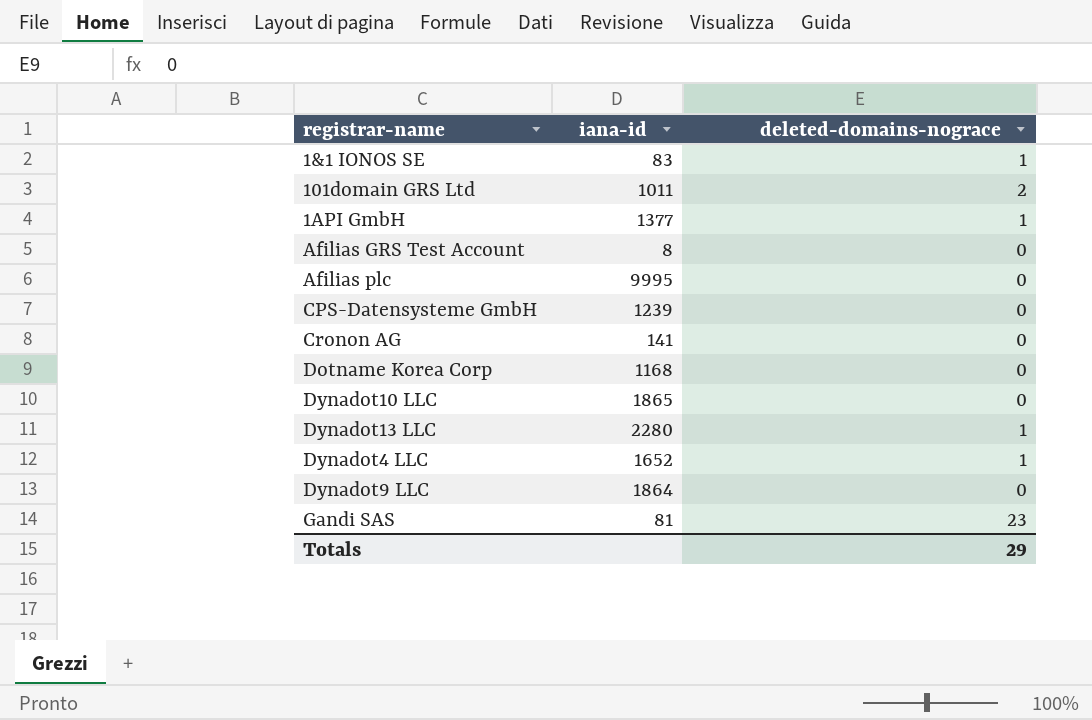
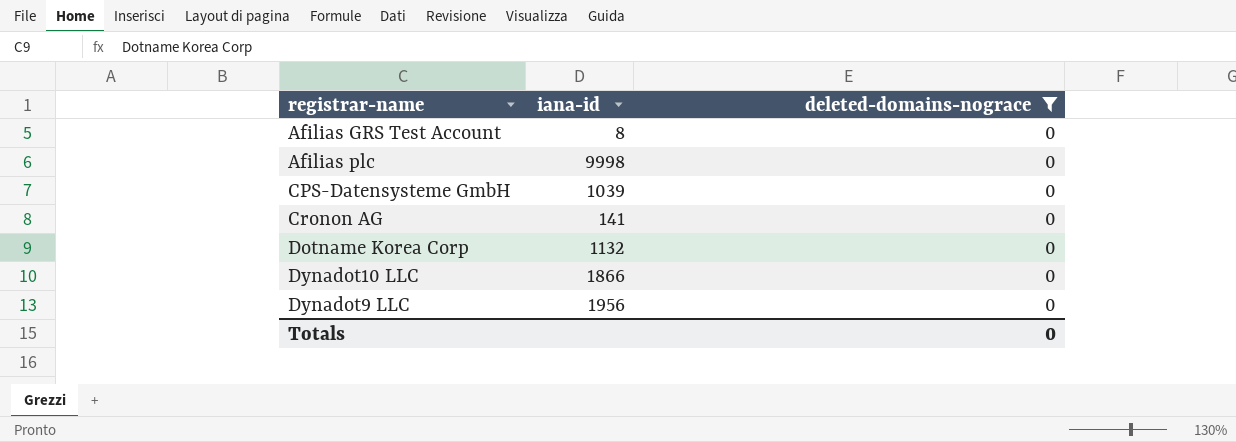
filter: none -> deleted-domains-nograce = 0
Afilias plc | iana-id: 9995 -> 9998
CPS-Datensysteme GmbH | iana-id: 1239 -> 1039
Dotname Korea Corp | iana-id: 1168 -> 1132
Dynadot10 LLC | iana-id: 1865 -> 1866
Dynadot9 LLC | iana-id: 1864 -> 1956
Totals | deleted-domains-nograce: 29 -> 0

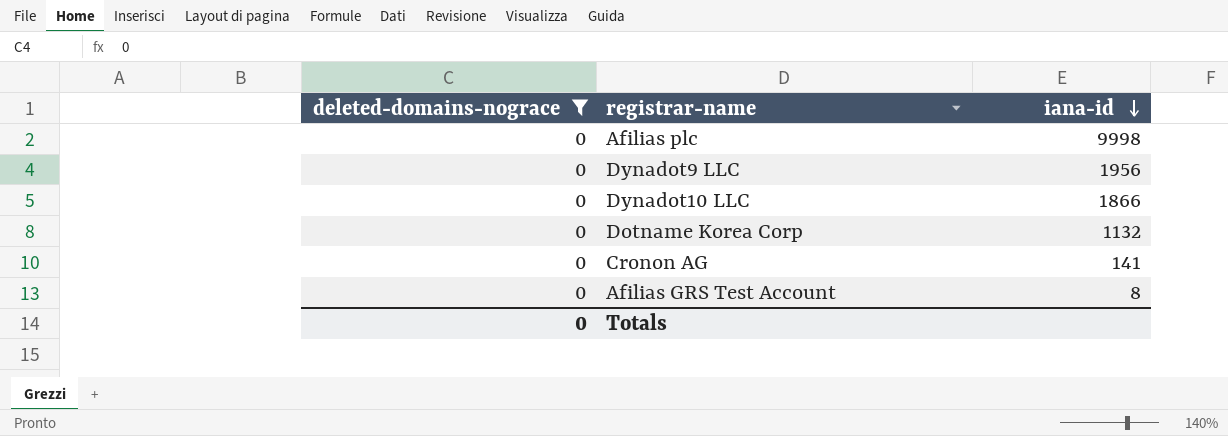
row order: none -> iana-id descending
column deleted-domains-nograce | position: 3 -> 1
row CPS-Datensysteme GmbH: 1039 | 0 -> none

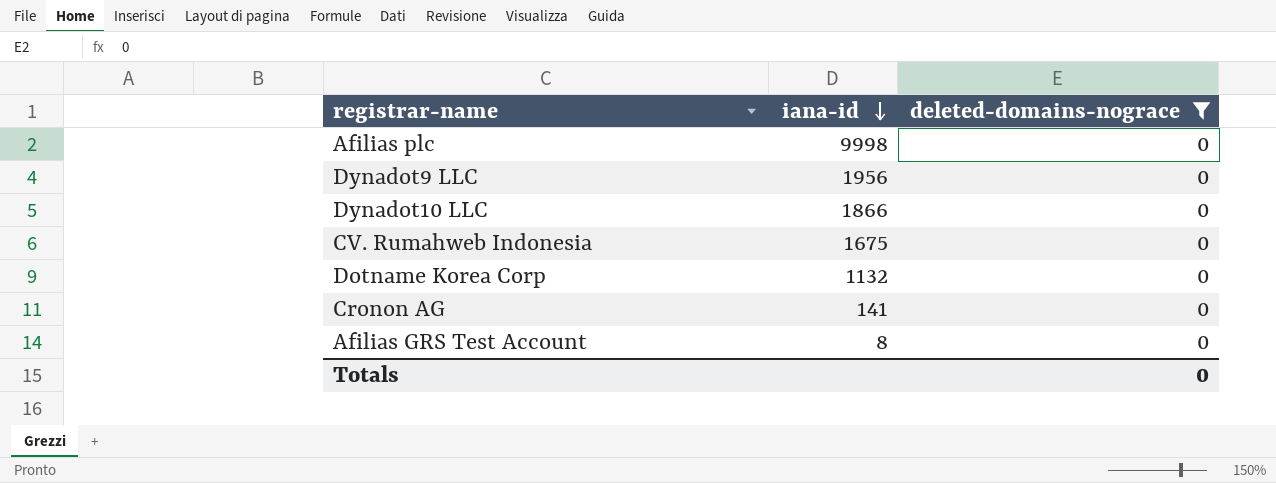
column deleted-domains-nograce | position: 1 -> 3
row CV. Rumahweb Indonesia: none -> 1675 | 0

